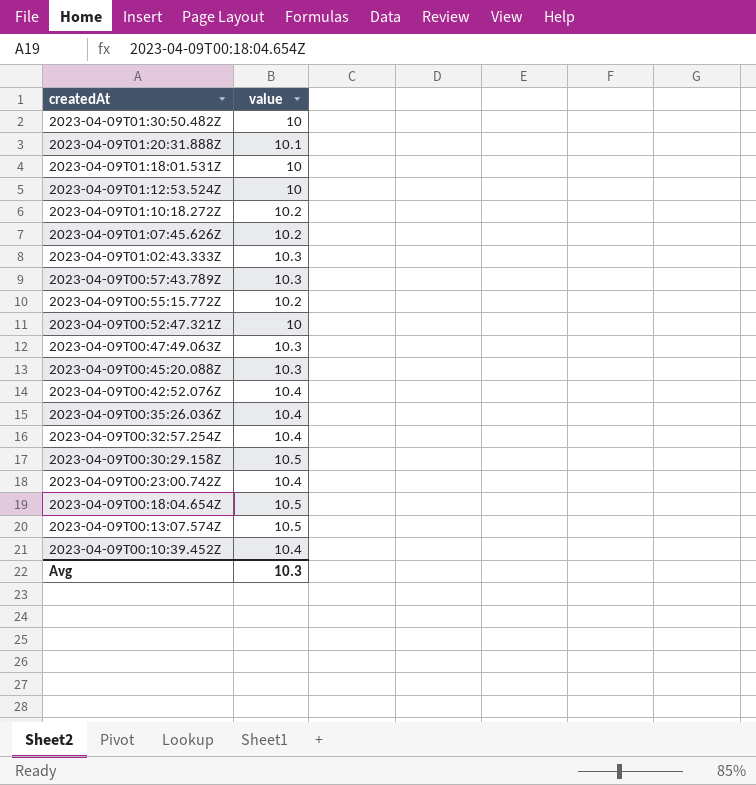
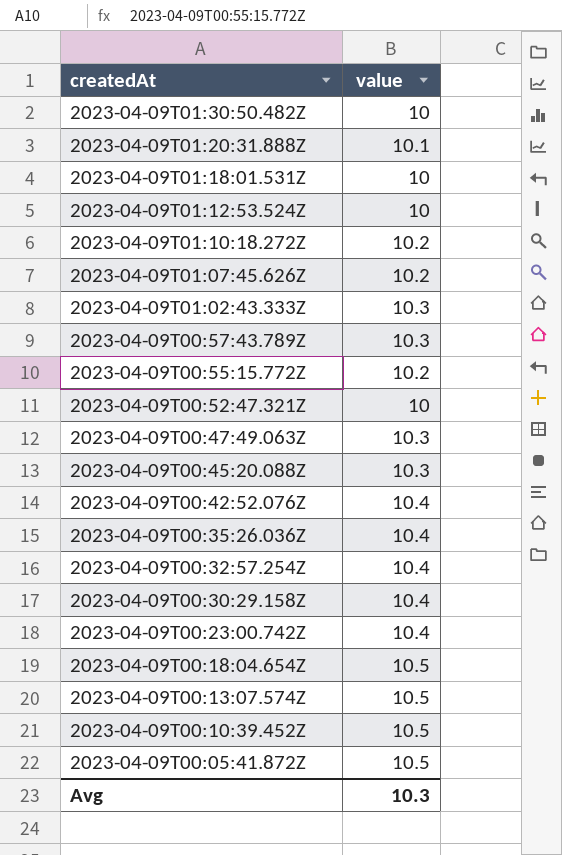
2023-04-09T00:30:29.158Z | value: 10.5 -> 10.4
2023-04-09T00:10:39.452Z | value: 10.4 -> 10.5
row 2023-04-09T00:05:41.872Z: none -> 10.5

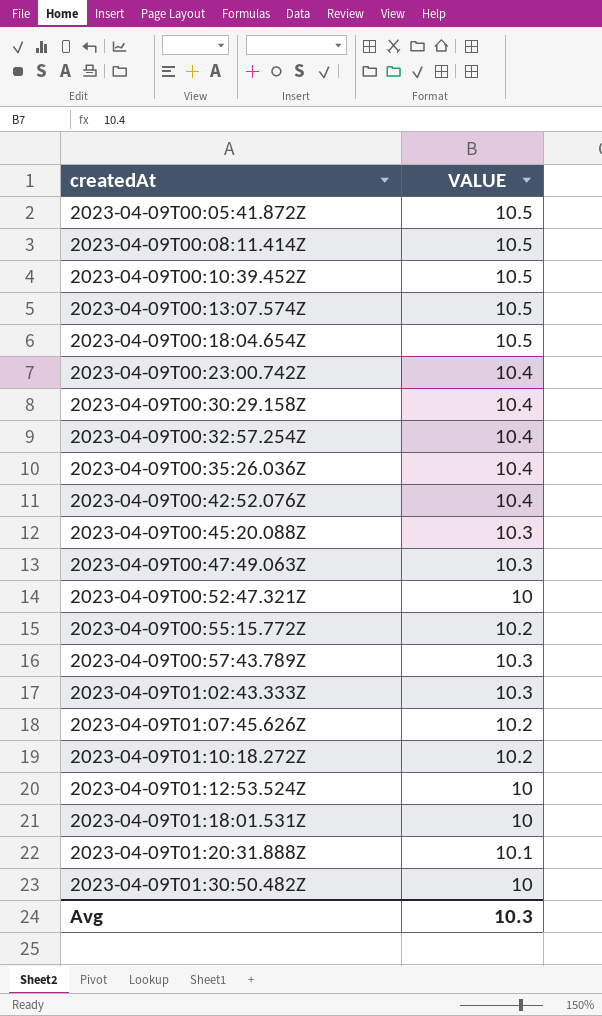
row order: createdAt descending -> createdAt ascending
column name: value -> VALUE
row 2023-04-09T00:08:11.414Z: none -> 10.5

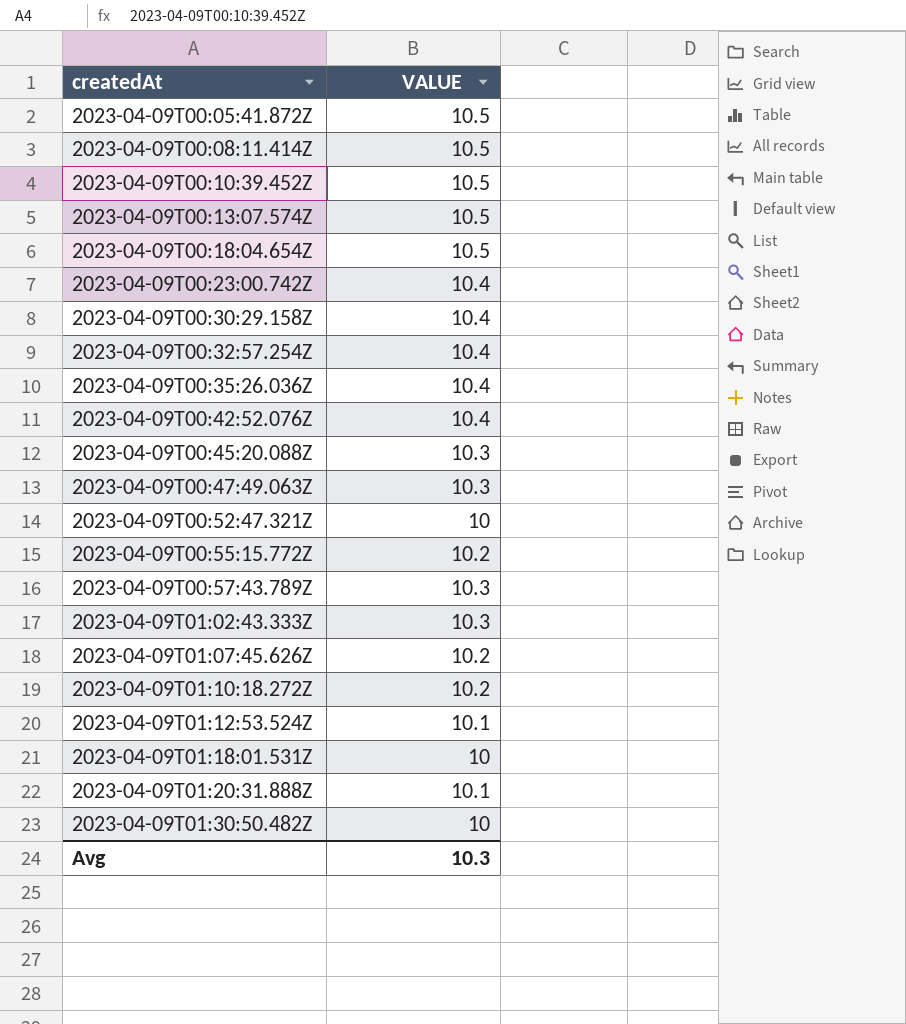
2023-04-09T01:12:53.524Z | VALUE: 10 -> 10.1

